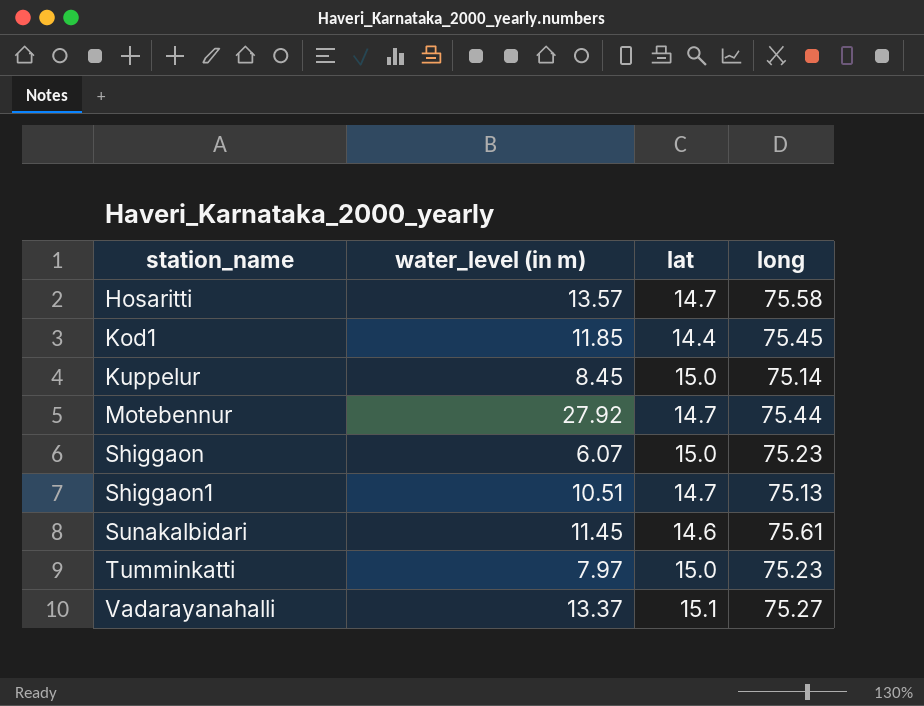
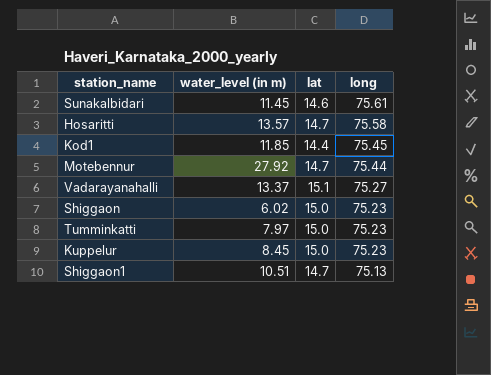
row order: station_name ascending -> long descending
Shiggaon | water_level (in m): 6.07 -> 6.02
Kuppelur | long: 75.14 -> 75.23

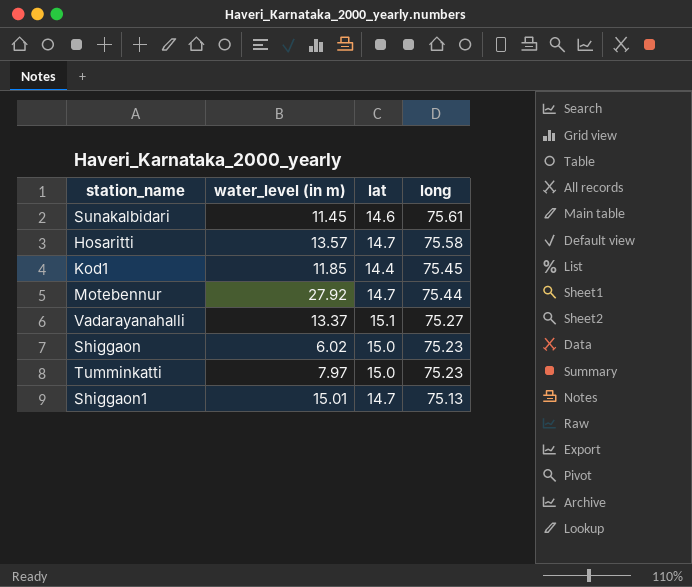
row Kuppelur: 8.45 | 15.0 | 75.23 -> none
Shiggaon1 | water_level (in m): 10.51 -> 15.01

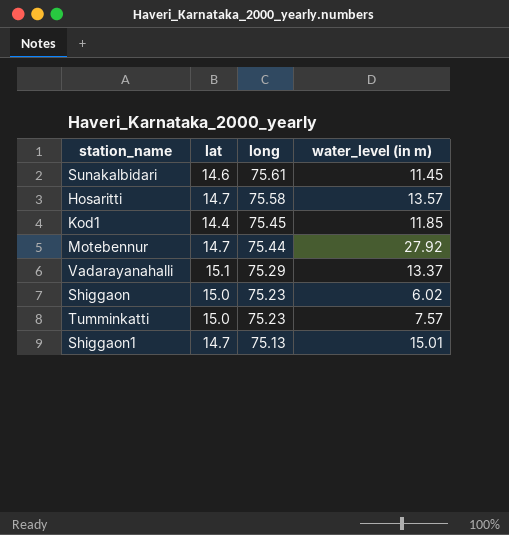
column water_level (in m) | position: 2 -> 4
Vadarayanahalli | long: 75.27 -> 75.29
Tumminkatti | water_level (in m): 7.97 -> 7.57

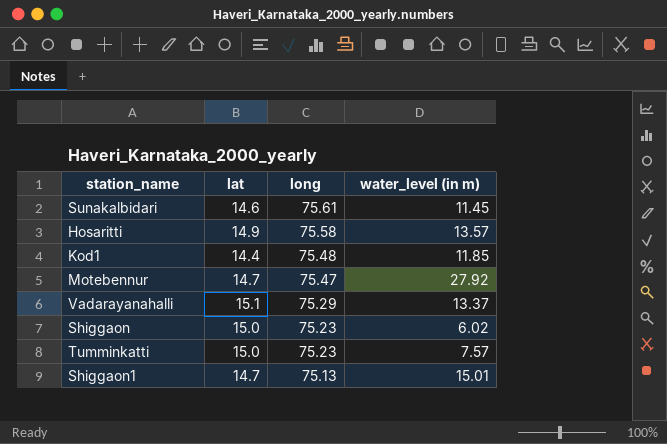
Hosaritti | lat: 14.7 -> 14.9
Kod1 | long: 75.45 -> 75.48
Motebennur | long: 75.44 -> 75.47

